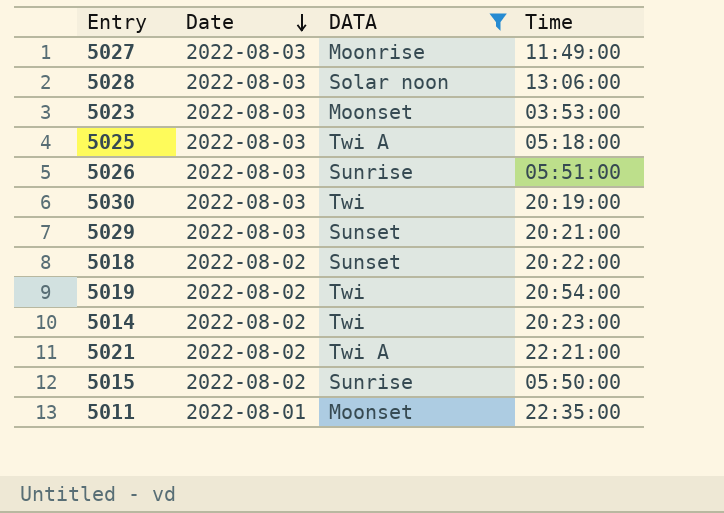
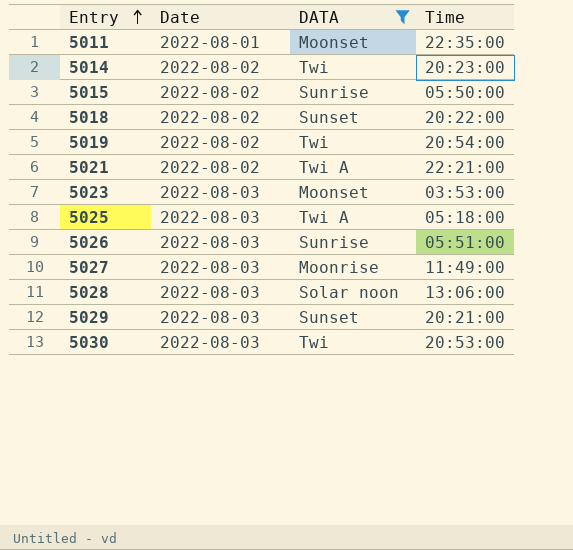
row order: Date descending -> Entry ascending
5030 | Time: 20:19:00 -> 20:53:00

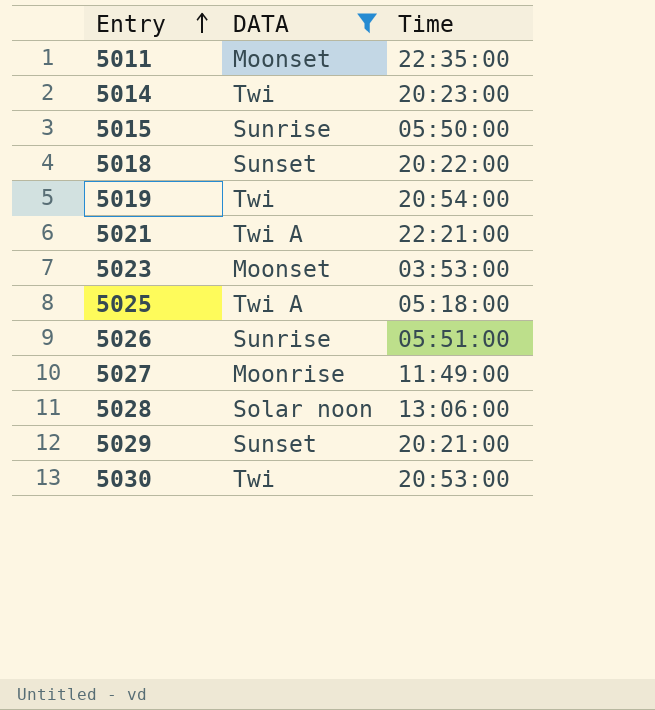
column Date | position: 2 -> none

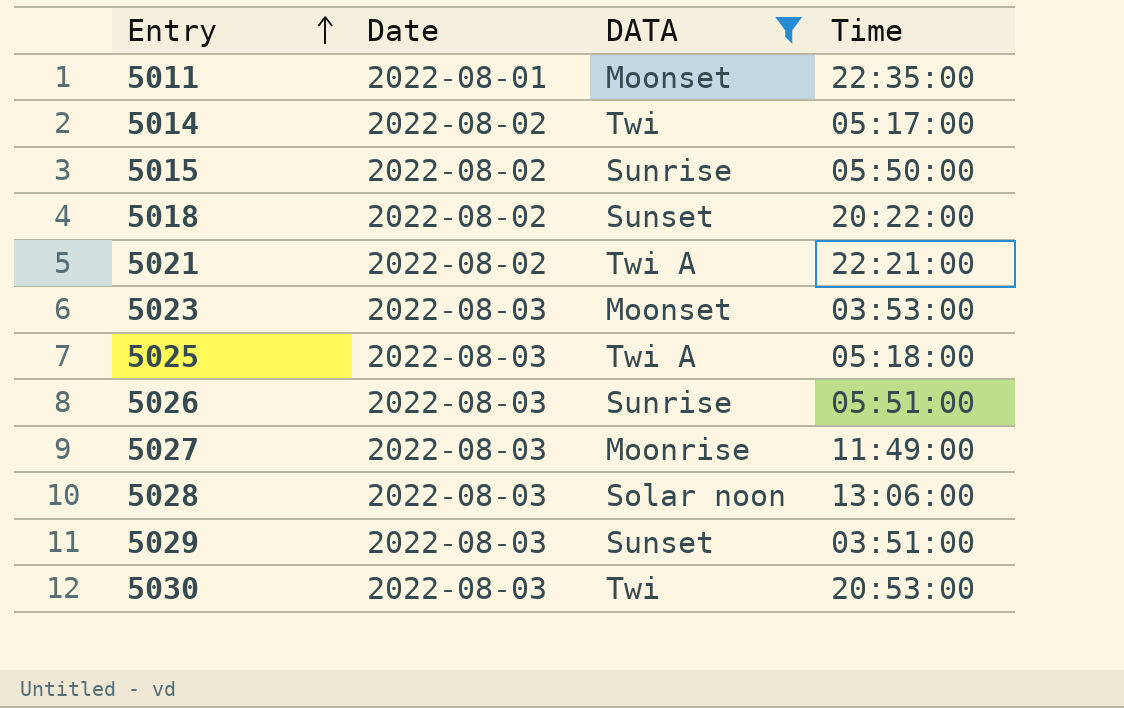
column Date | position: none -> 2
row 5019: Twi | 20:54:00 -> none
5014 | Time: 20:23:00 -> 05:17:00
5029 | Time: 20:21:00 -> 03:51:00

